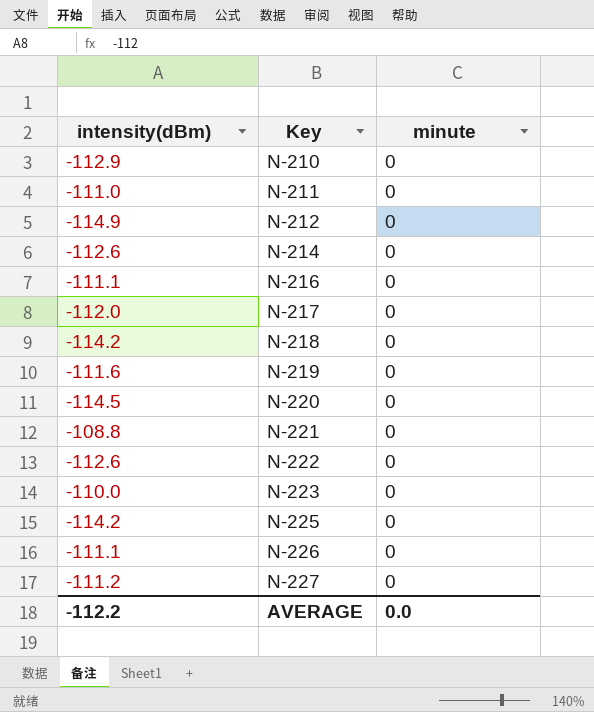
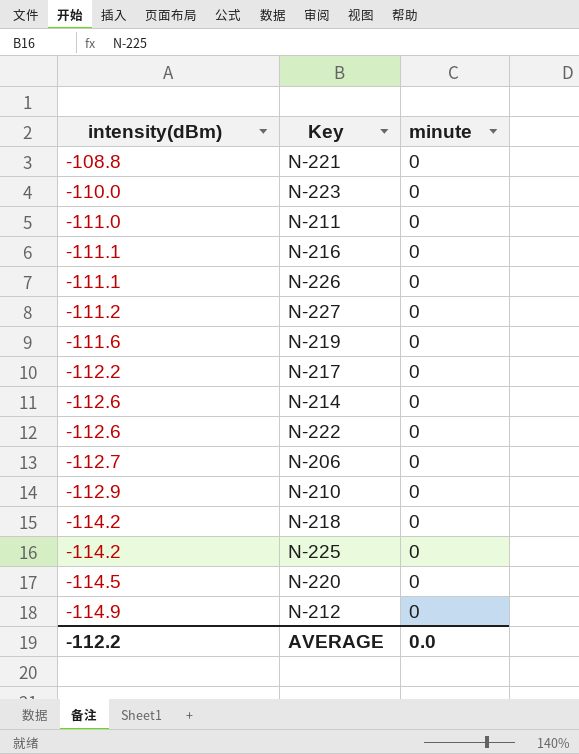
row order: Key ascending -> intensity(dBm) descending
N-217 | intensity(dBm): -112.0 -> -112.2
row N-206: none -> -112.7 | 0

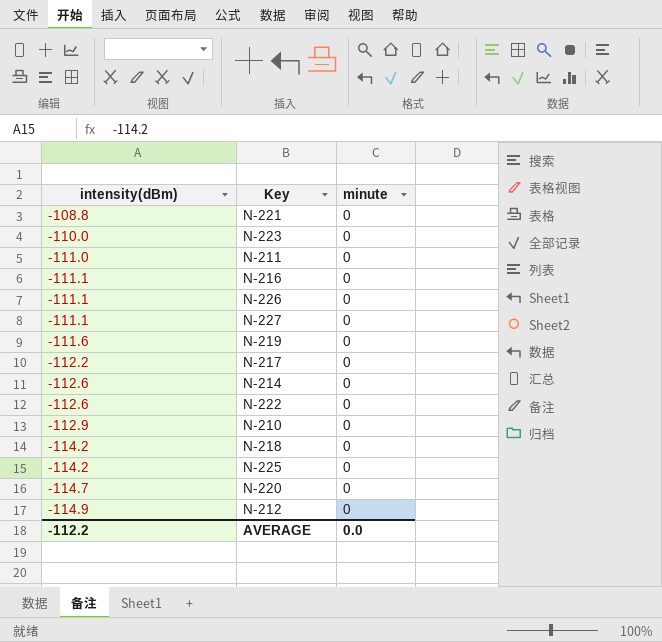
row N-206: -112.7 | 0 -> none
N-227 | intensity(dBm): -111.2 -> -111.1
N-220 | intensity(dBm): -114.5 -> -114.7

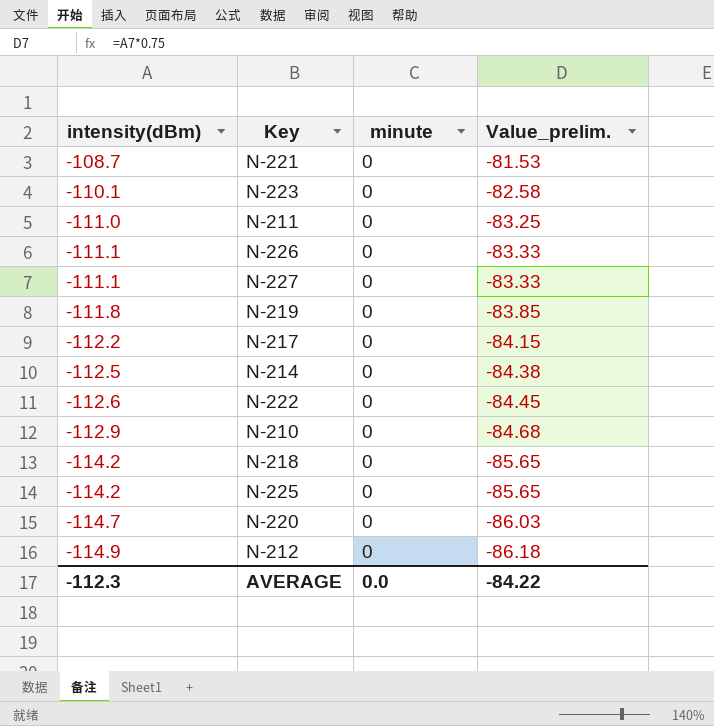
column Value_prelim. | formula: none -> [intensity(dBm)] * 0.75
row N-216: -111.1 | 0 -> none
N-221 | intensity(dBm): -108.8 -> -108.7
N-223 | intensity(dBm): -110.0 -> -110.1
N-219 | intensity(dBm): -111.6 -> -111.8
N-214 | intensity(dBm): -112.6 -> -112.5
AVERAGE | intensity(dBm): -112.2 -> -112.3

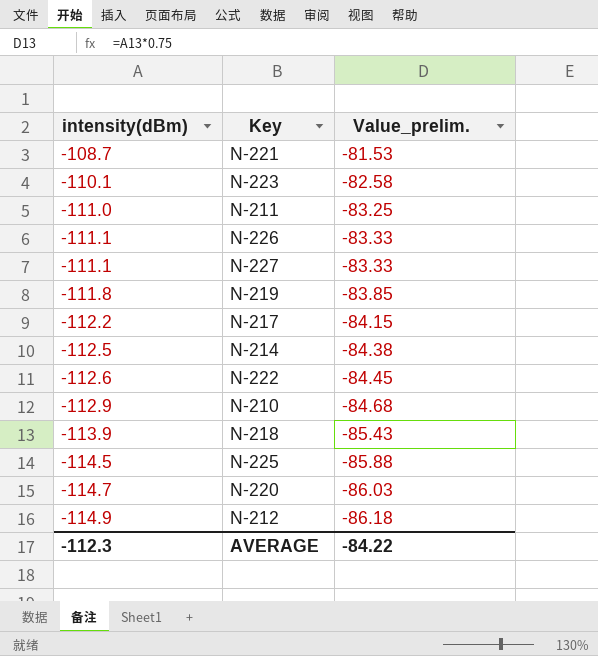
column minute | position: 3 -> none
N-218 | intensity(dBm): -114.2 -> -113.9
N-218 | Value_prelim.: -85.65 -> -85.43
N-225 | intensity(dBm): -114.2 -> -114.5
N-225 | Value_prelim.: -85.65 -> -85.88

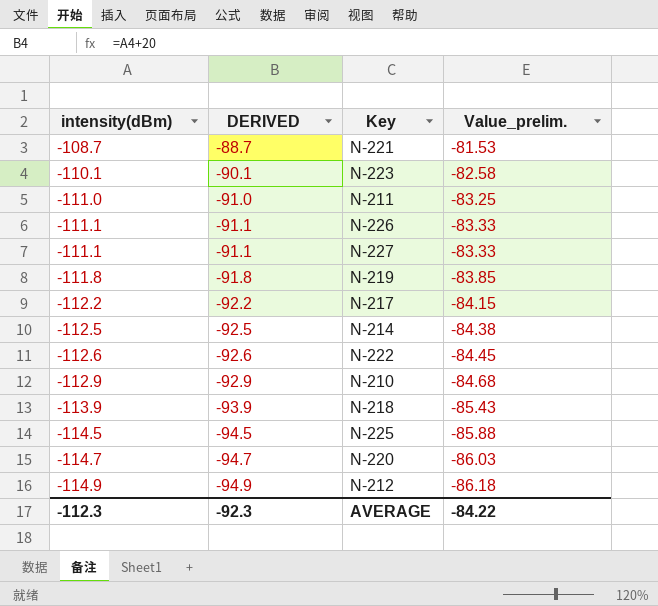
column DERIVED | formula: none -> [intensity(dBm)] + 20

